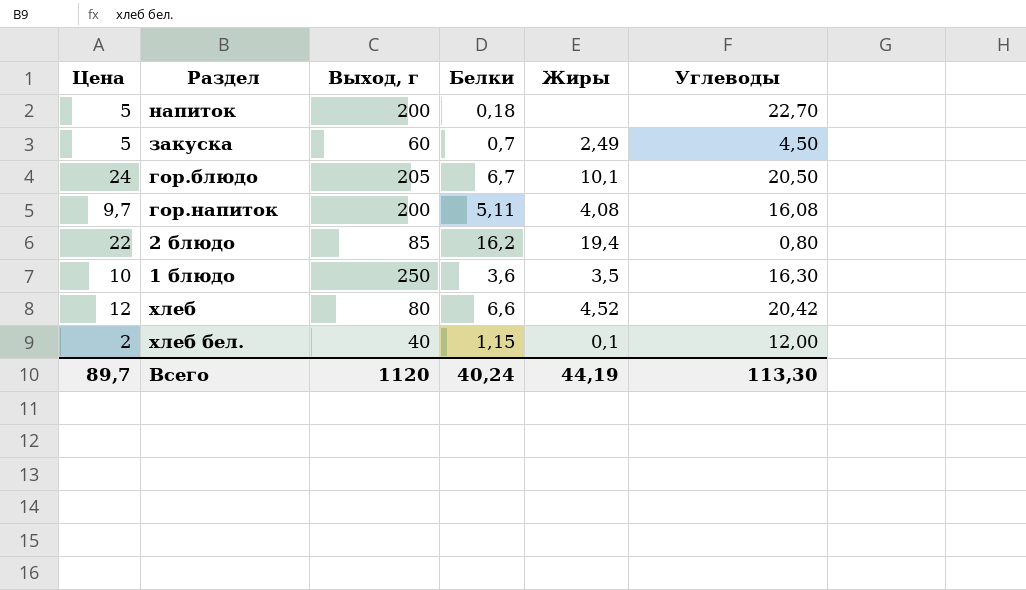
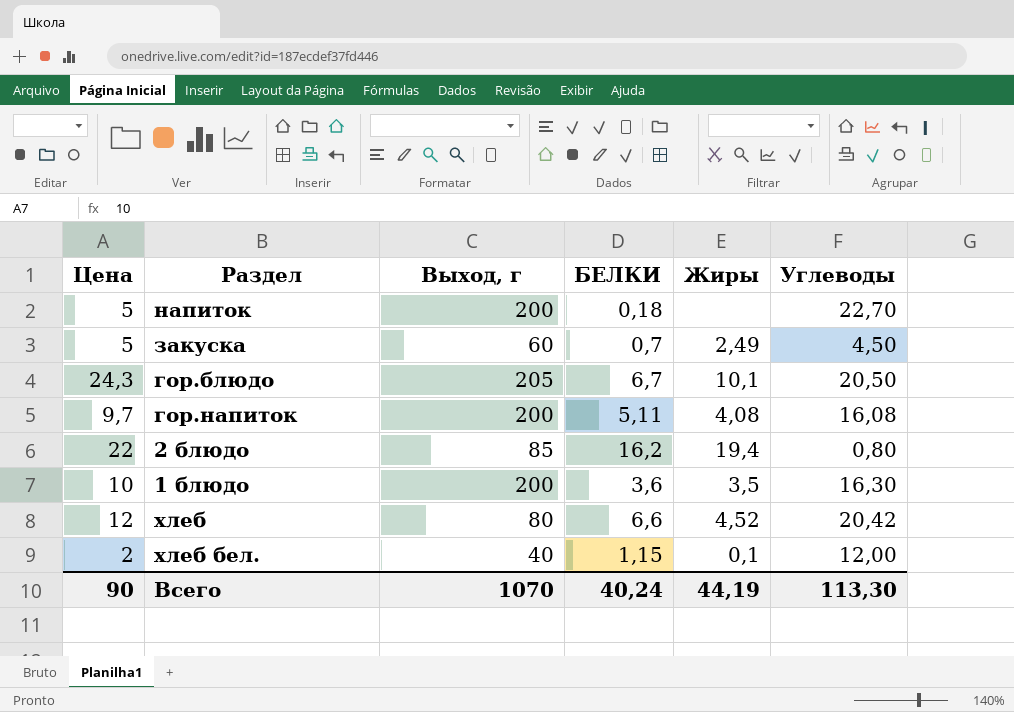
column name: Белки -> БЕЛКИ
гор.блюдо | Цена: 24 -> 24,3
1 блюдо | Выход, г: 250 -> 200
Всего | Цена: 89,7 -> 90
Всего | Выход, г: 1120 -> 1070

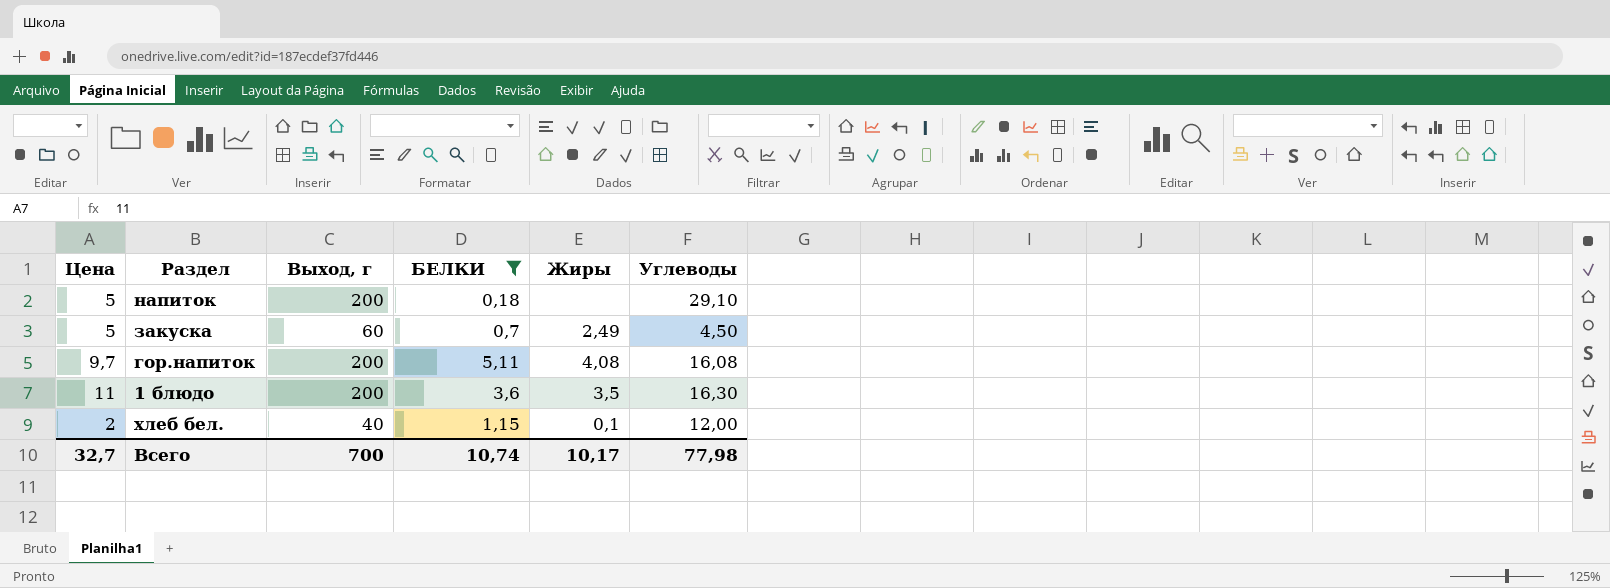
filter: none -> БЕЛКИ <= 5,11
напиток | Углеводы: 22,70 -> 29,10
1 блюдо | Цена: 10 -> 11
Всего | Цена: 90 -> 32,7
Всего | Выход, г: 1070 -> 700
Всего | БЕЛКИ: 40,24 -> 10,74
Всего | Жиры: 44,19 -> 10,17
Всего | Углеводы: 113,30 -> 77,98

